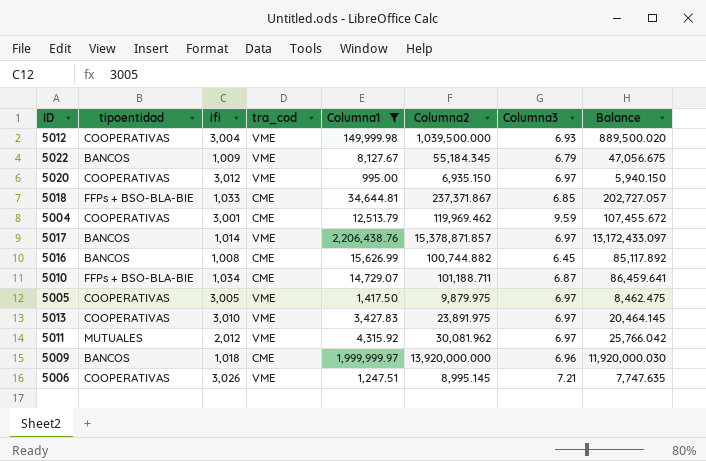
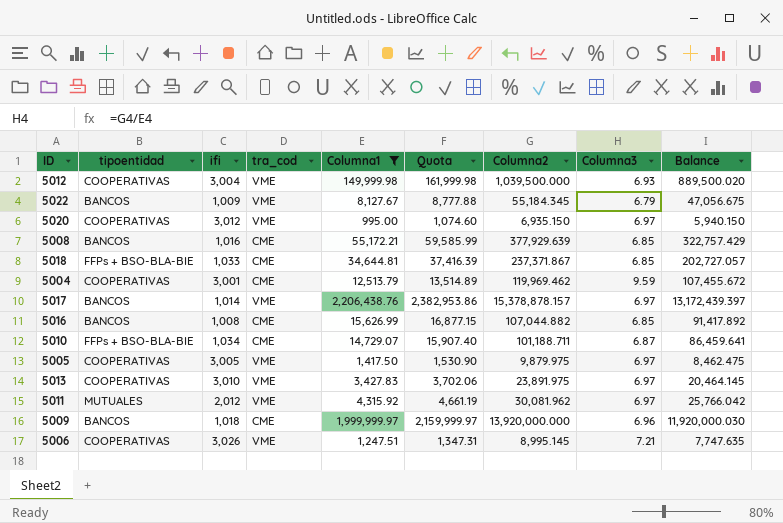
column Quota | formula: none -> [Columna1] * 1.08
row 5008: none -> BANCOS | 1,016 | CME | 55,172.21 | 59,585.99 | 377,929.639 | 6.85 | 322,757.429
5017 | Columna2: 15,378,871.857 -> 15,378,878.157
5017 | Balance: 13,172,433.097 -> 13,172,439.397
5016 | Columna2: 100,744.882 -> 107,044.882
5016 | Columna3: 6.45 -> 6.85
5016 | Balance: 85,117.892 -> 91,417.892

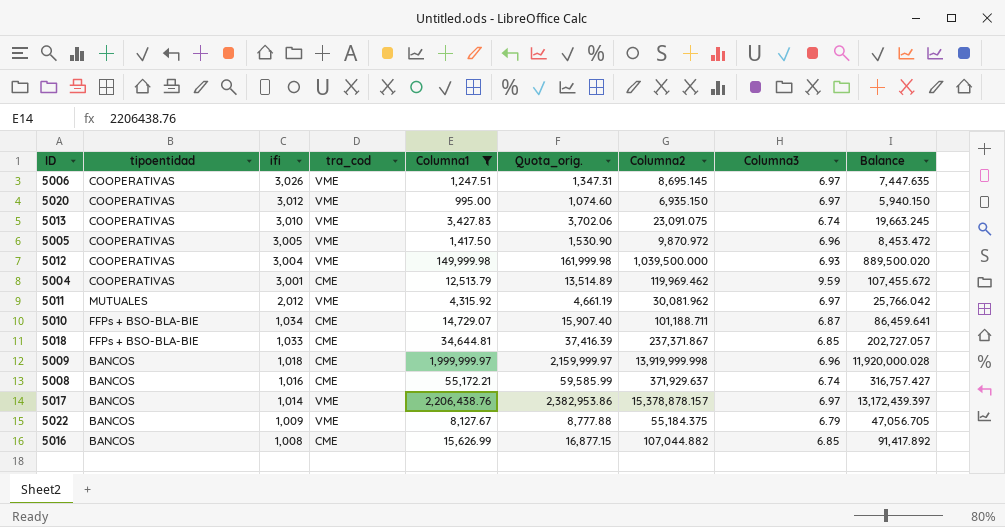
row order: none -> ifi descending
column name: Quota -> Quota_orig.
5006 | Columna2: 8,995.145 -> 8,695.145
5006 | Columna3: 7.21 -> 6.97
5006 | Balance: 7,747.635 -> 7,447.635
5013 | Columna2: 23,891.975 -> 23,091.075
5013 | Columna3: 6.97 -> 6.74
5013 | Balance: 20,464.145 -> 19,663.245
5005 | Columna2: 9,879.975 -> 9,870.972
5005 | Columna3: 6.97 -> 6.96
5005 | Balance: 8,462.475 -> 8,453.472
5009 | Columna2: 13,920,000.000 -> 13,919,999.998
5009 | Balance: 11,920,000.030 -> 11,920,000.028
5008 | Columna2: 377,929.639 -> 371,929.637
5008 | Columna3: 6.85 -> 6.74
5008 | Balance: 322,757.429 -> 316,757.427
5022 | Columna2: 55,184.345 -> 55,184.375
5022 | Balance: 47,056.675 -> 47,056.705

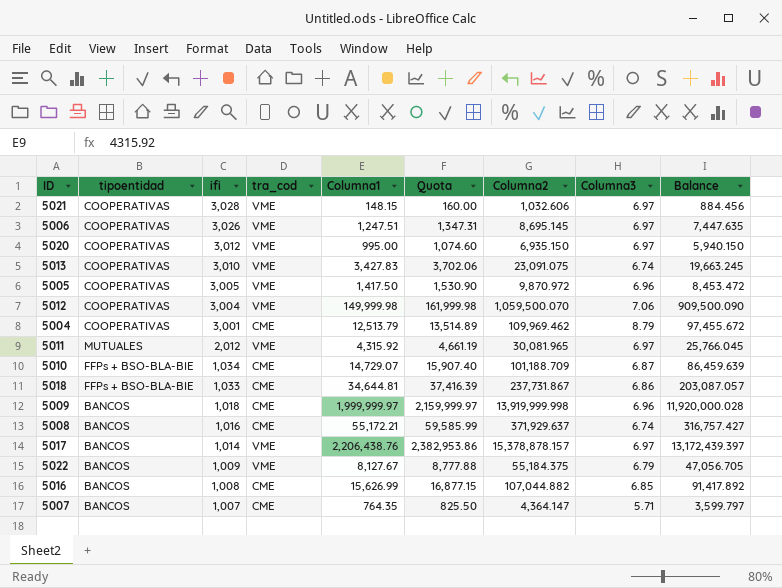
filter: Columna1 >= 995.00 -> none
column name: Quota_orig. -> Quota
5012 | Columna2: 1,039,500.000 -> 1,059,500.070
5012 | Columna3: 6.93 -> 7.06
5012 | Balance: 889,500.020 -> 909,500.090
5004 | Columna2: 119,969.462 -> 109,969.462
5004 | Columna3: 9.59 -> 8.79
5004 | Balance: 107,455.672 -> 97,455.672
5011 | Columna2: 30,081.962 -> 30,081.965
5011 | Balance: 25,766.042 -> 25,766.045
5010 | Columna2: 101,188.711 -> 101,188.709
5010 | Balance: 86,459.641 -> 86,459.639
5018 | Columna2: 237,371.867 -> 237,731.867
5018 | Columna3: 6.85 -> 6.86
5018 | Balance: 202,727.057 -> 203,087.057

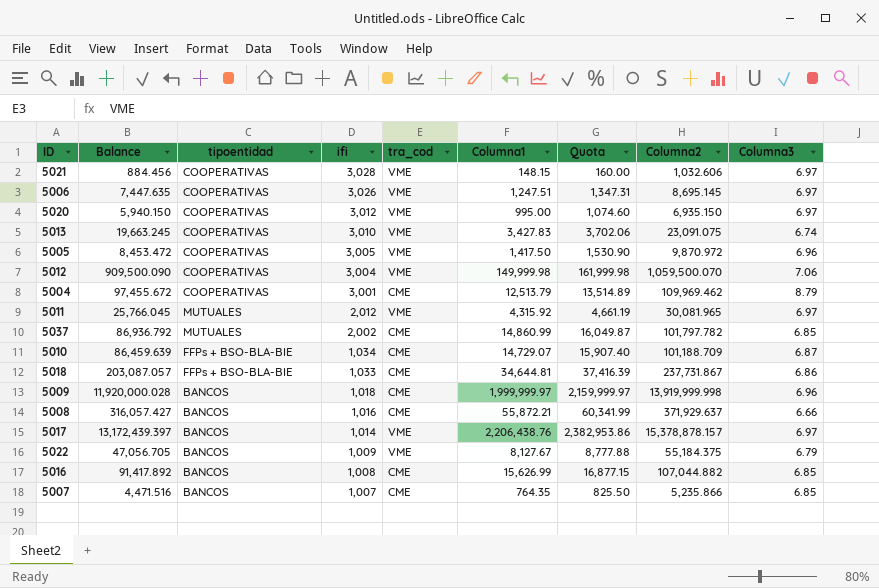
column Balance | position: 9 -> 2
row 5037: none -> 86,936.792 | MUTUALES | 2,002 | CME | 14,860.99 | 16,049.87 | 101,797.782 | 6.85
5008 | Balance: 316,757.427 -> 316,057.427
5008 | Columna1: 55,172.21 -> 55,872.21
5008 | Quota: 59,585.99 -> 60,341.99
5008 | Columna3: 6.74 -> 6.66
5007 | Balance: 3,599.797 -> 4,471.516
5007 | Columna2: 4,364.147 -> 5,235.866
5007 | Columna3: 5.71 -> 6.85

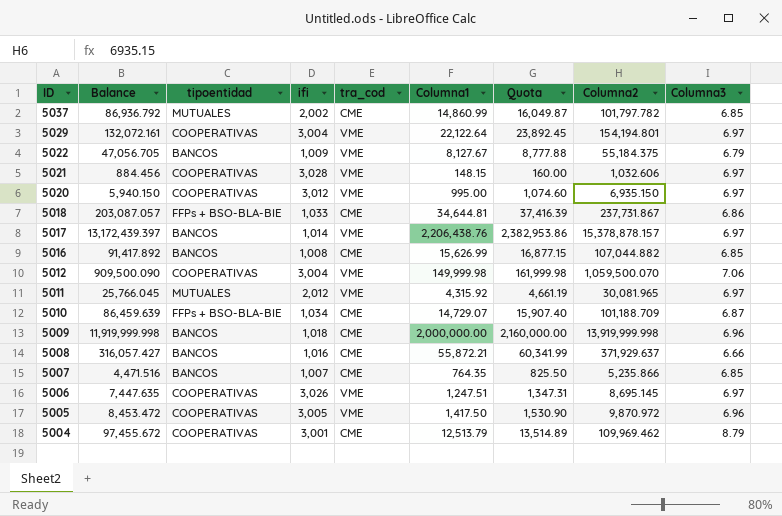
row order: ifi descending -> ID descending
row 5013: 19,663.245 | COOPERATIVAS | 3,010 | VME | 3,427.83 | 3,702.06 | 23,091.075 | 6.74 -> none
row 5029: none -> 132,072.161 | COOPERATIVAS | 3,004 | VME | 22,122.64 | 23,892.45 | 154,194.801 | 6.97
5009 | Balance: 11,920,000.028 -> 11,919,999.998
5009 | Columna1: 1,999,999.97 -> 2,000,000.00
5009 | Quota: 2,159,999.97 -> 2,160,000.00

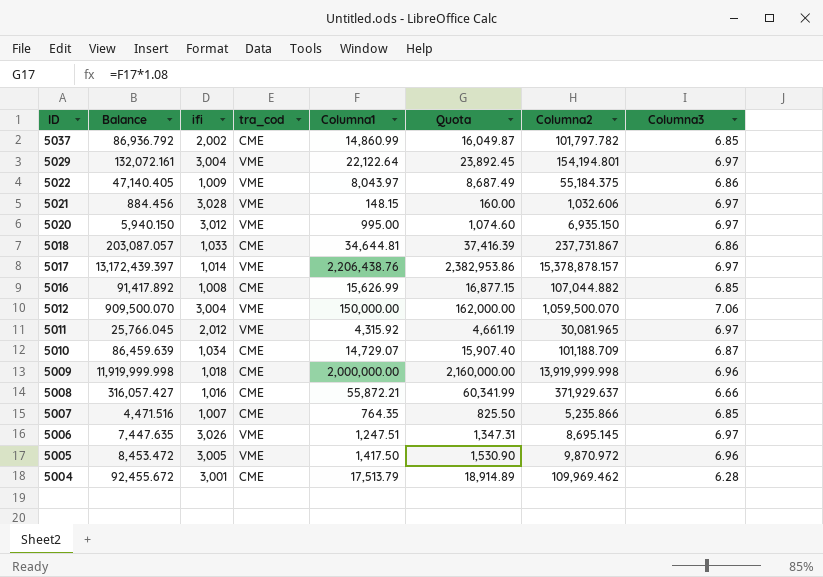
column tipoentidad | position: 3 -> none
5022 | Balance: 47,056.705 -> 47,140.405
5022 | Columna1: 8,127.67 -> 8,043.97
5022 | Quota: 8,777.88 -> 8,687.49
5022 | Columna3: 6.79 -> 6.86
5012 | Balance: 909,500.090 -> 909,500.070
5012 | Columna1: 149,999.98 -> 150,000.00
5012 | Quota: 161,999.98 -> 162,000.00
5004 | Balance: 97,455.672 -> 92,455.672
5004 | Columna1: 12,513.79 -> 17,513.79
5004 | Quota: 13,514.89 -> 18,914.89
5004 | Columna3: 8.79 -> 6.28

